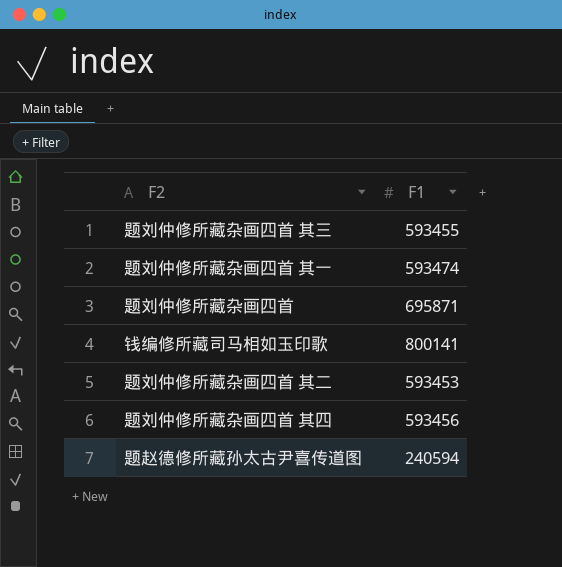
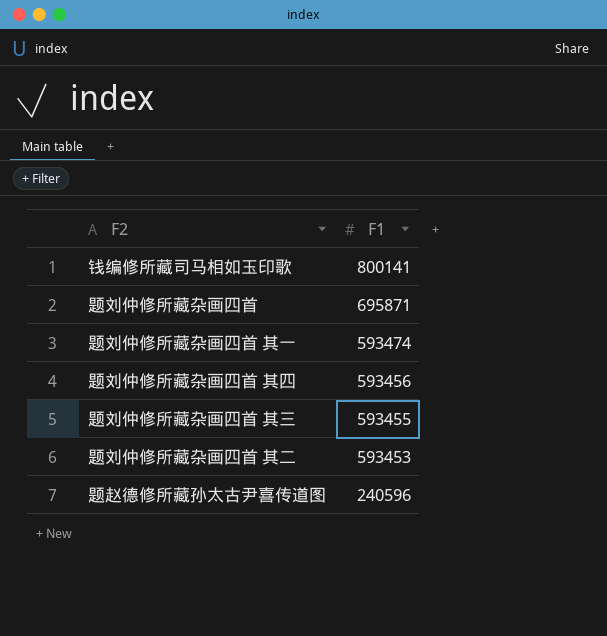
row order: none -> F1 descending
题赵德修所藏孙太古尹喜传道图 | F1: 240594 -> 240596

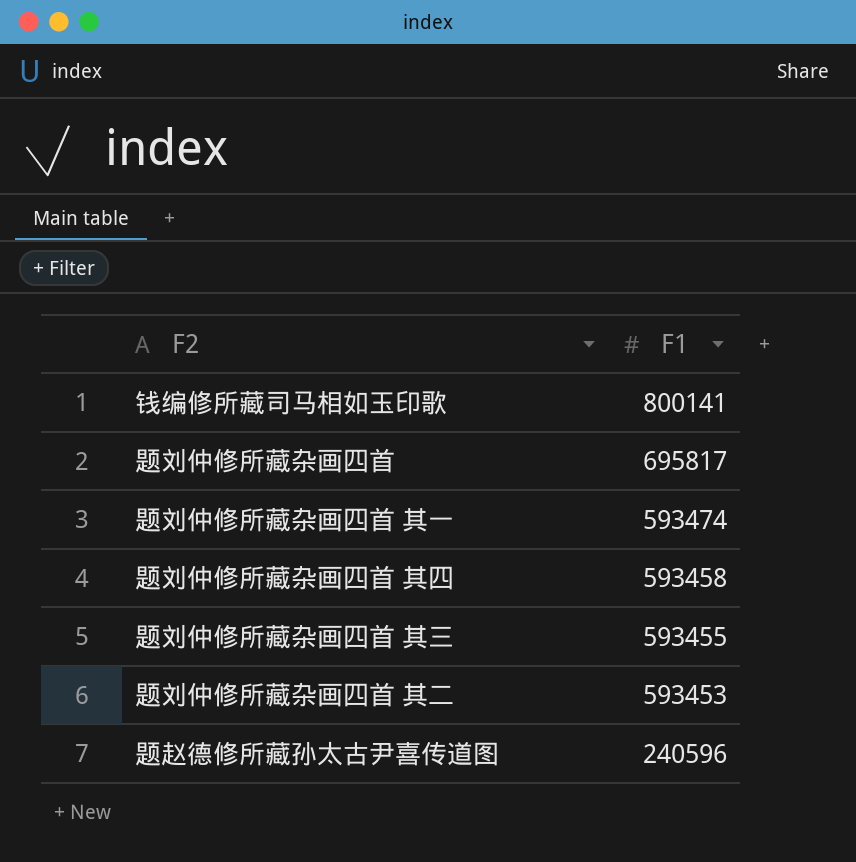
题刘仲修所藏杂画四首 | F1: 695871 -> 695817
题刘仲修所藏杂画四首 其四 | F1: 593456 -> 593458

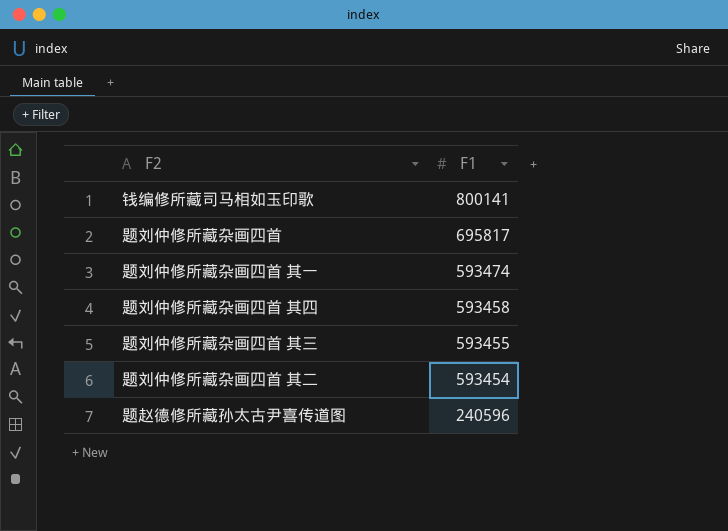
题刘仲修所藏杂画四首 其二 | F1: 593453 -> 593454

